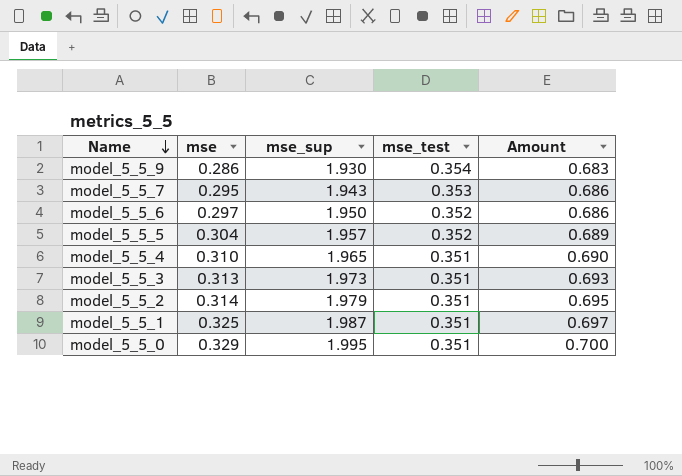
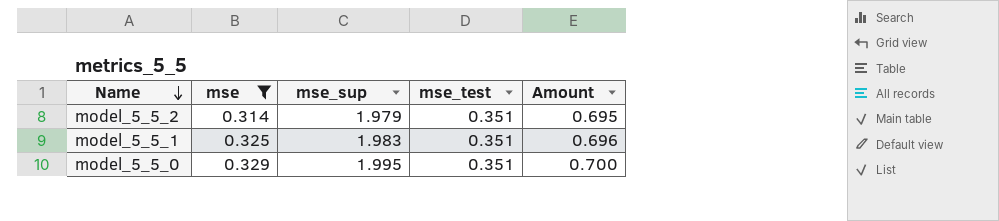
filter: none -> mse >= 0.314
model_5_5_1 | mse_sup: 1.987 -> 1.983
model_5_5_1 | Amount: 0.697 -> 0.696

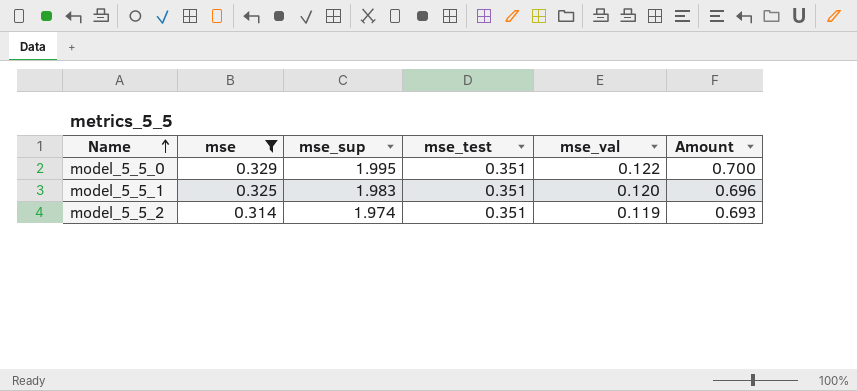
row order: Name descending -> Name ascending
column mse_val | position: none -> 5
model_5_5_2 | mse_sup: 1.979 -> 1.974
model_5_5_2 | Amount: 0.695 -> 0.693

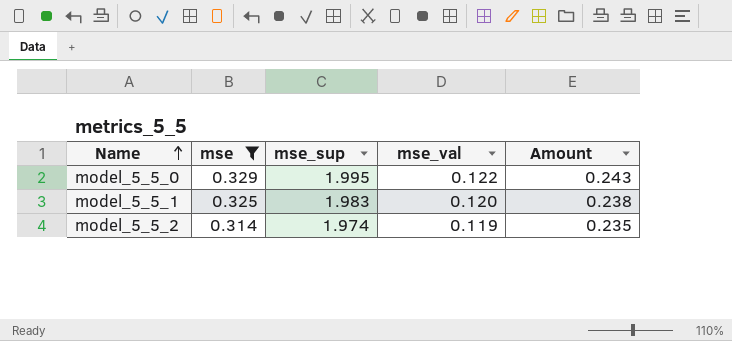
column mse_test | position: 4 -> none
column Amount | formula: [mse_sup] * [mse_test] -> [mse_sup] * [mse_val]

